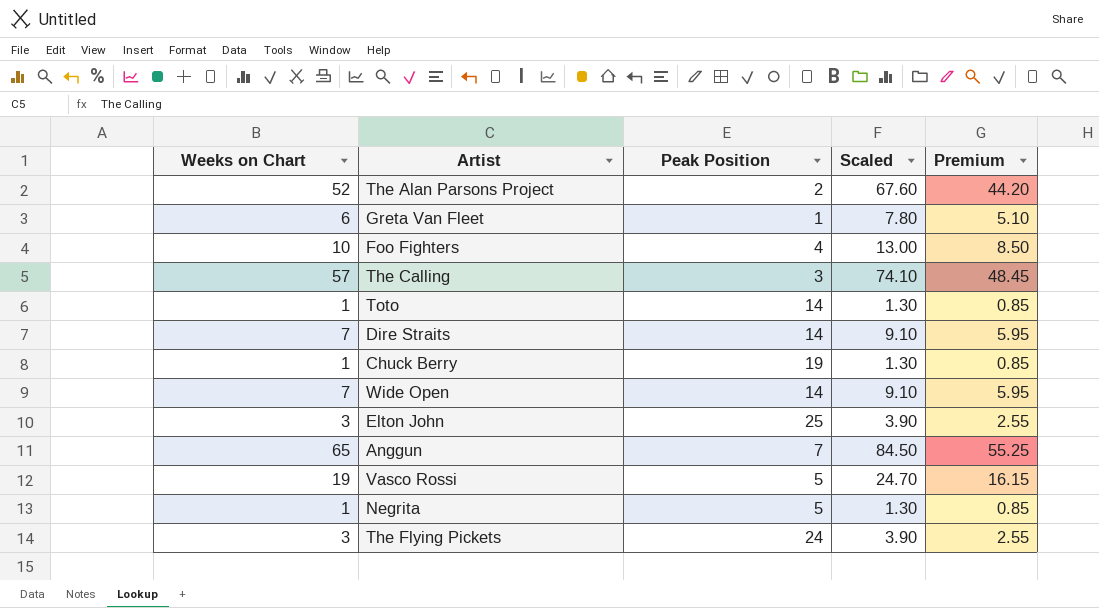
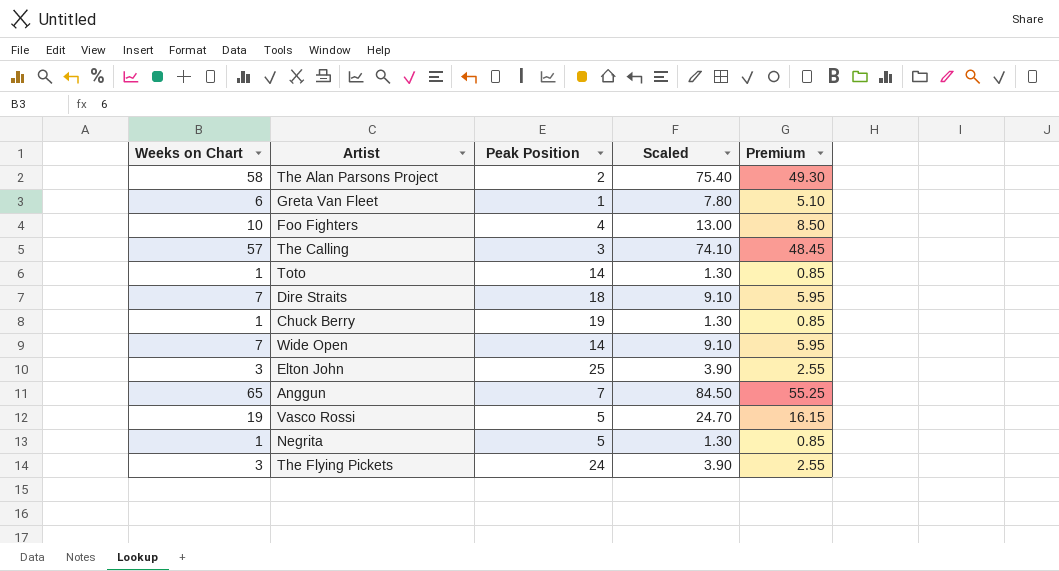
The Alan Parsons Project | Weeks on Chart: 52 -> 58
The Alan Parsons Project | Scaled: 67.60 -> 75.40
The Alan Parsons Project | Premium: 44.20 -> 49.30
Dire Straits | Peak Position: 14 -> 18

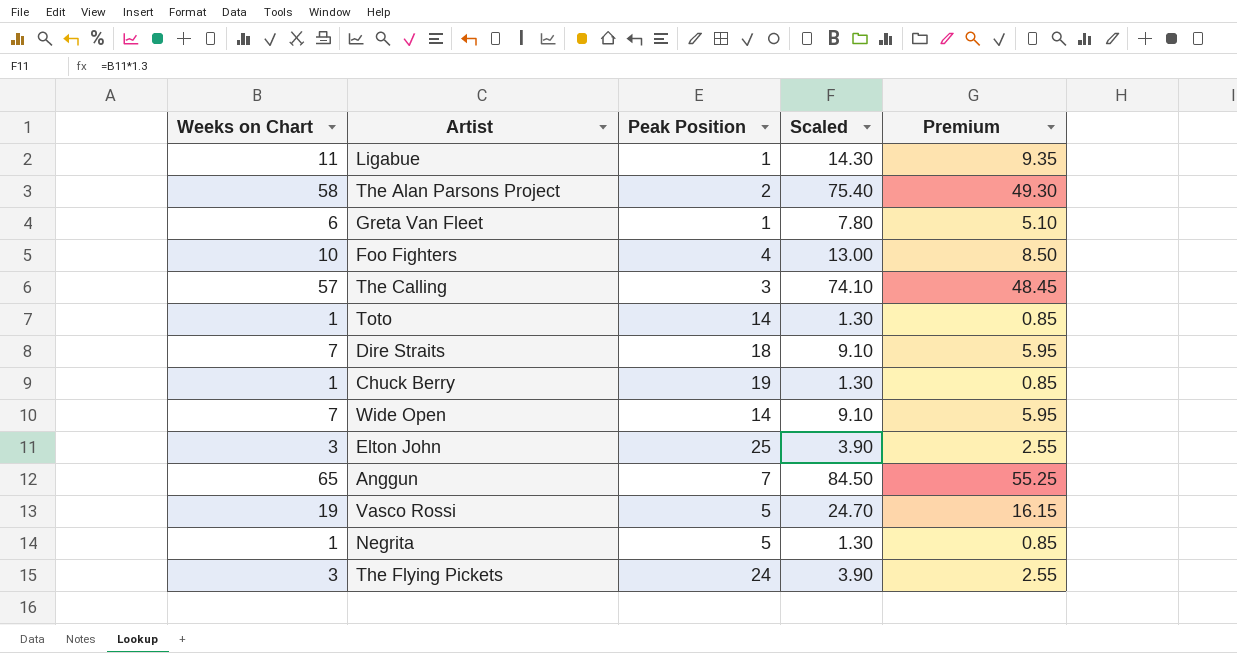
row Ligabue: none -> 11 | 1 | 14.30 | 9.35

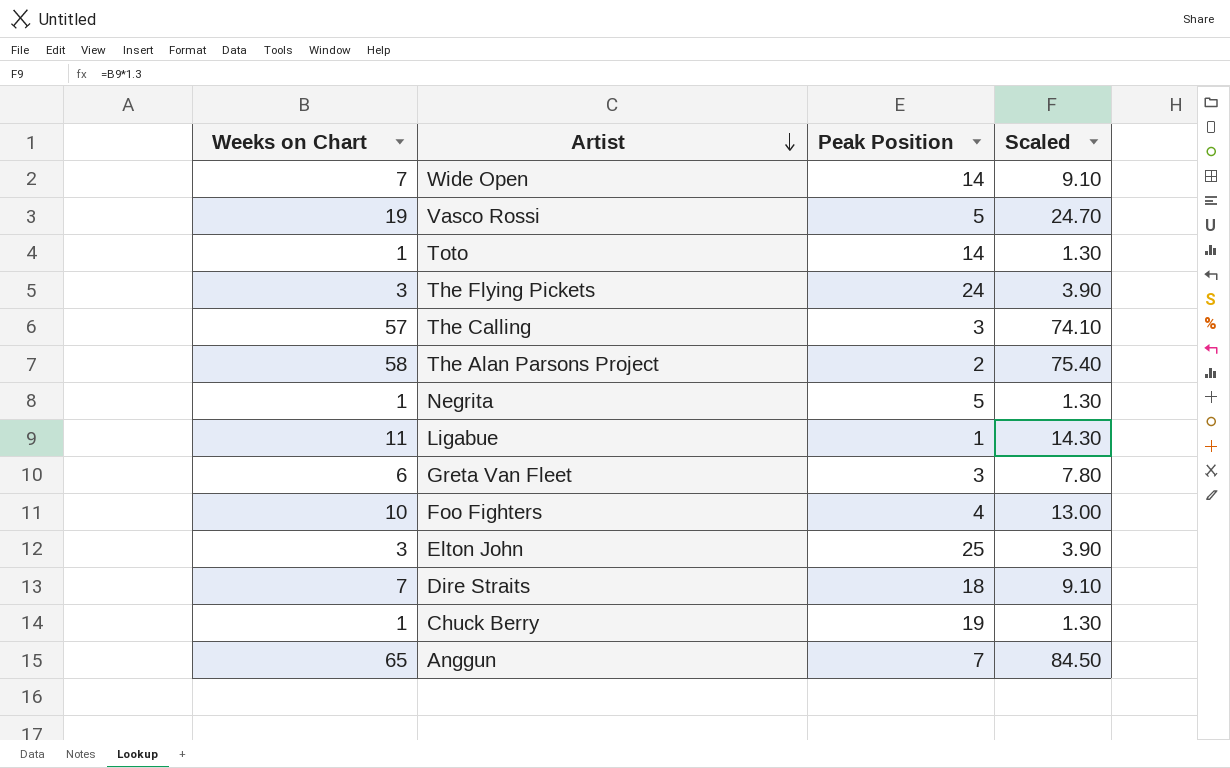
row order: none -> Artist descending
column Premium | formula: [Weeks on Chart] * 0.85 -> none
Greta Van Fleet | Peak Position: 1 -> 3

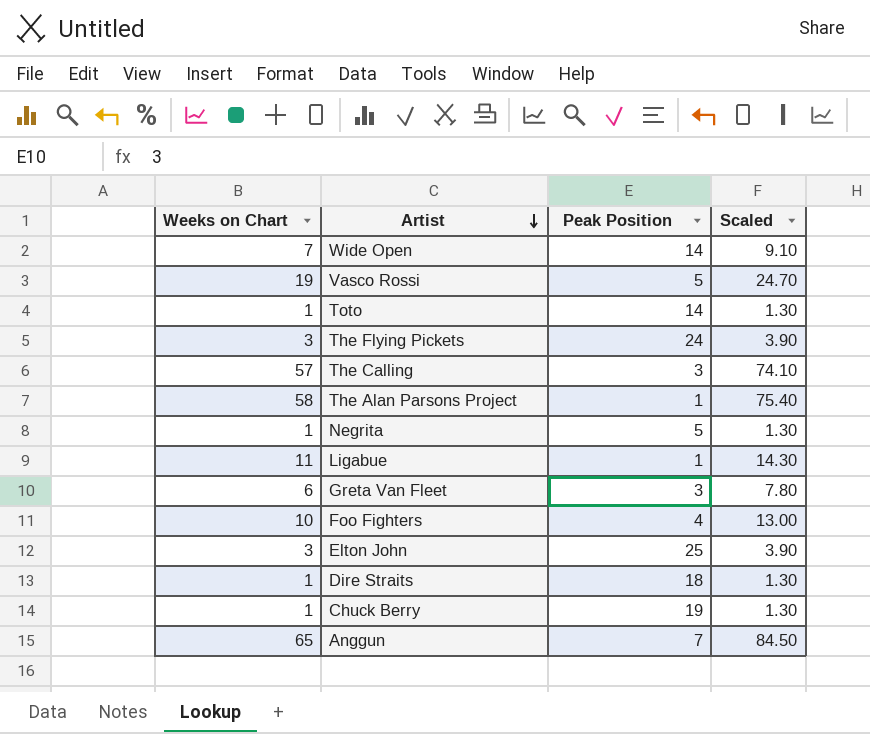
The Alan Parsons Project | Peak Position: 2 -> 1
Dire Straits | Weeks on Chart: 7 -> 1
Dire Straits | Scaled: 9.10 -> 1.30

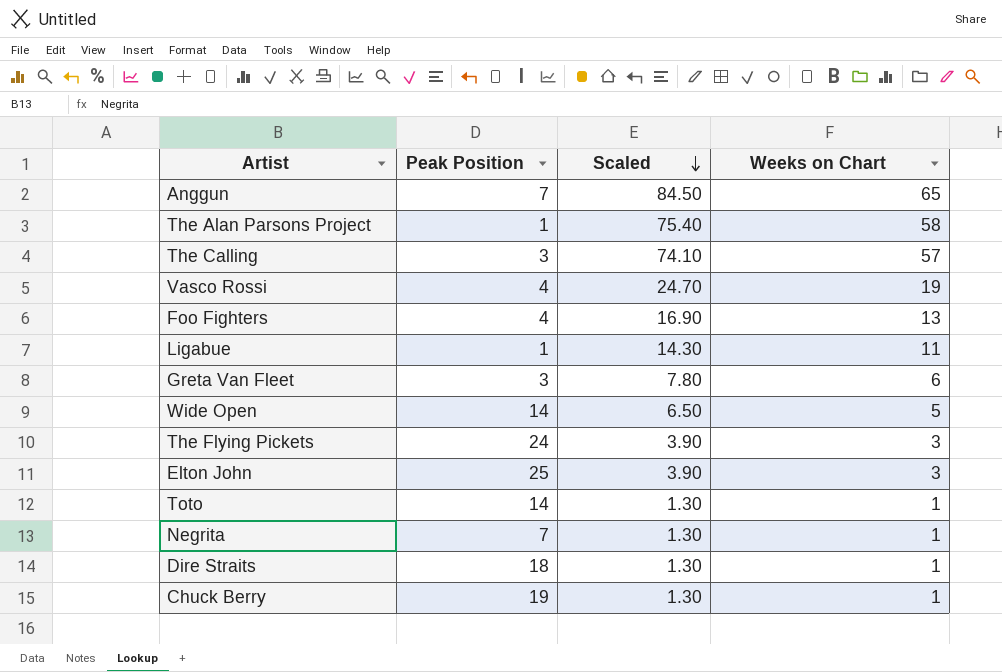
row order: Artist descending -> Scaled descending
column Weeks on Chart | position: 1 -> 4
Vasco Rossi | Peak Position: 5 -> 4
Foo Fighters | Scaled: 13.00 -> 16.90
Foo Fighters | Weeks on Chart: 10 -> 13
Wide Open | Scaled: 9.10 -> 6.50
Wide Open | Weeks on Chart: 7 -> 5
Negrita | Peak Position: 5 -> 7

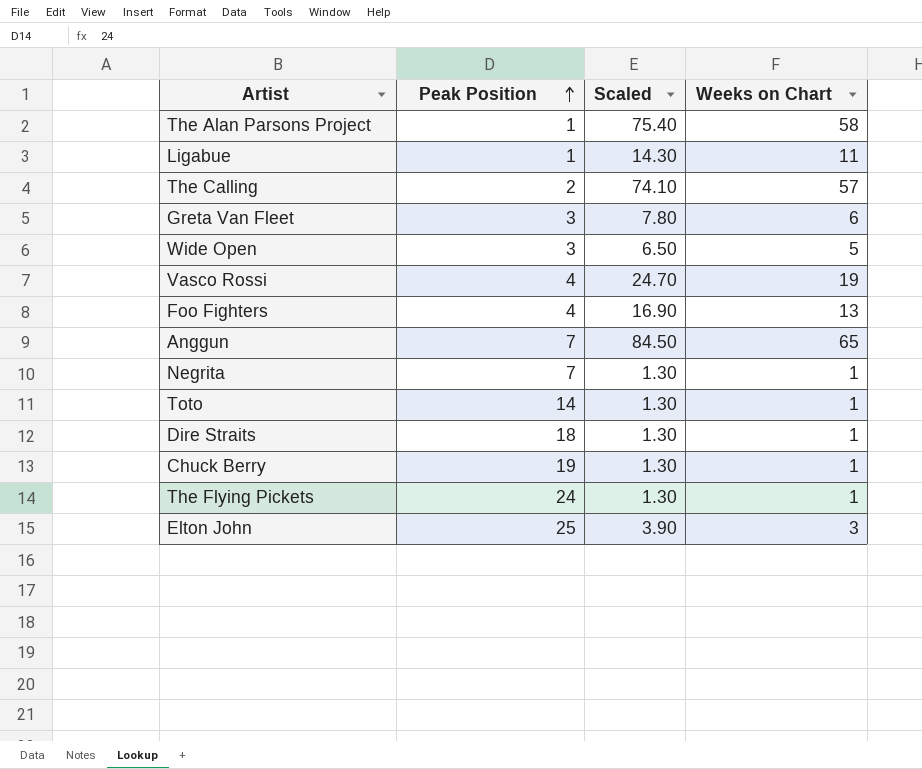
row order: Scaled descending -> Peak Position ascending
The Calling | Peak Position: 3 -> 2
Wide Open | Peak Position: 14 -> 3
The Flying Pickets | Scaled: 3.90 -> 1.30
The Flying Pickets | Weeks on Chart: 3 -> 1

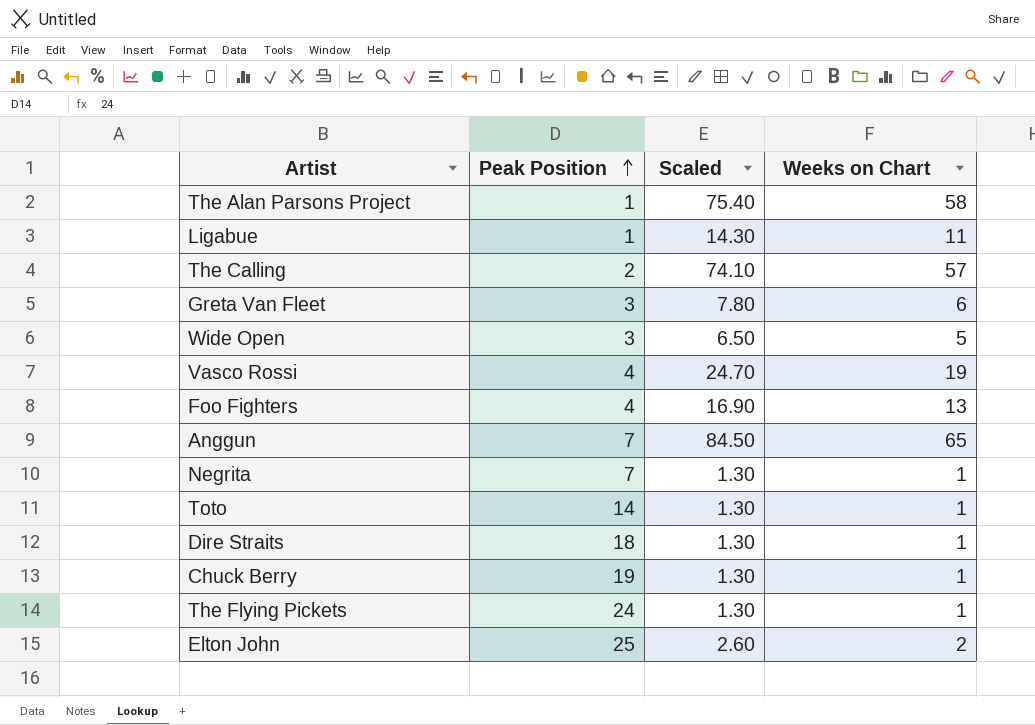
Elton John | Scaled: 3.90 -> 2.60
Elton John | Weeks on Chart: 3 -> 2

